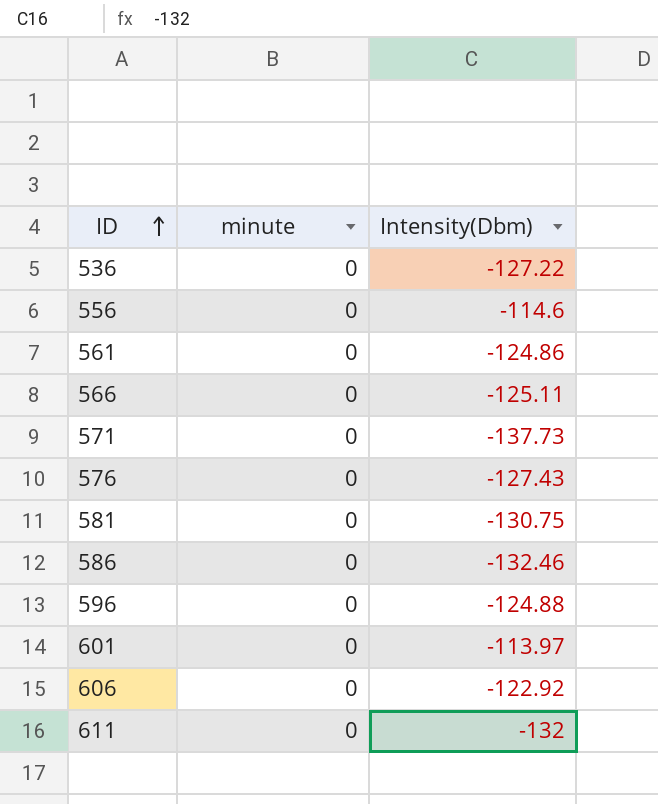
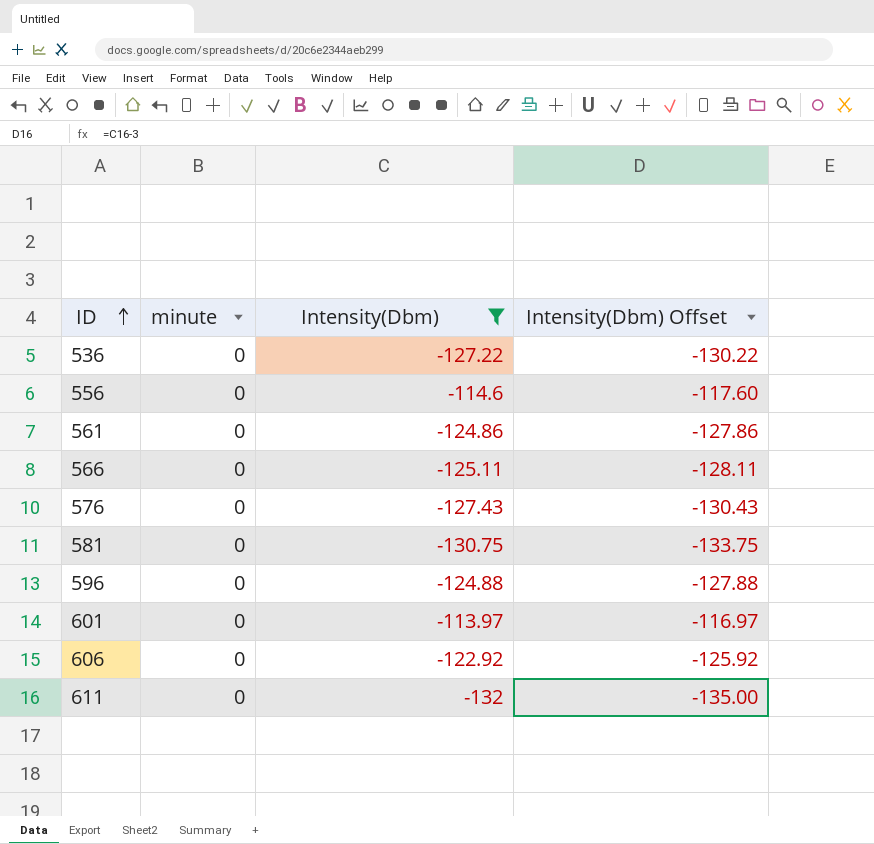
filter: none -> Intensity(Dbm) >= -132
column Intensity(Dbm) Offset | formula: none -> [Intensity(Dbm)] - 3

